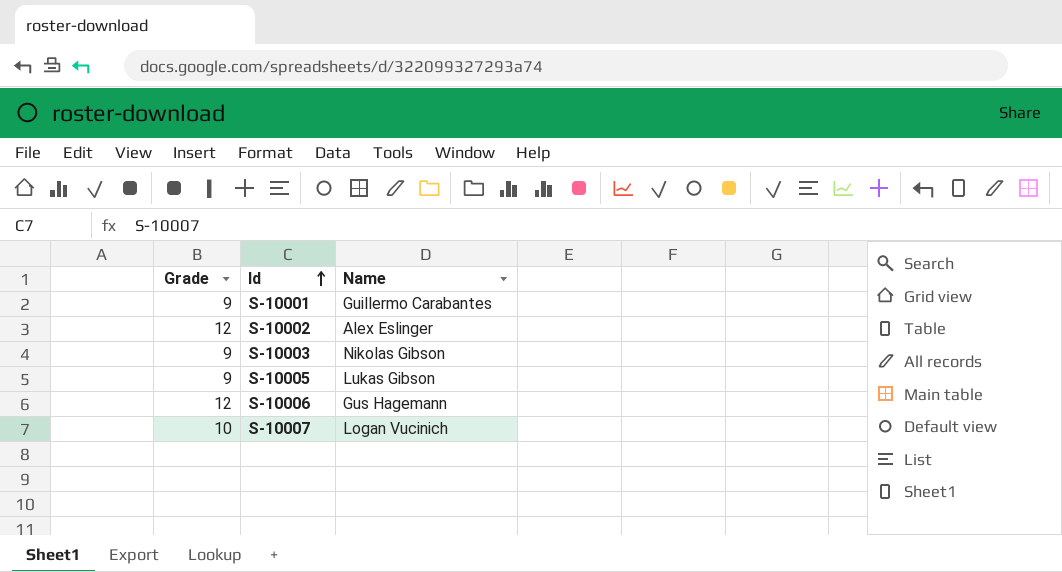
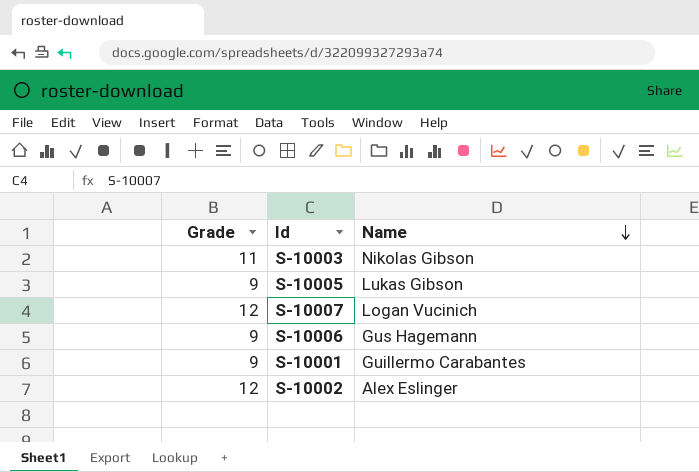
row order: Id ascending -> Name descending
S-10003 | Grade: 9 -> 11
S-10007 | Grade: 10 -> 12
S-10006 | Grade: 12 -> 9

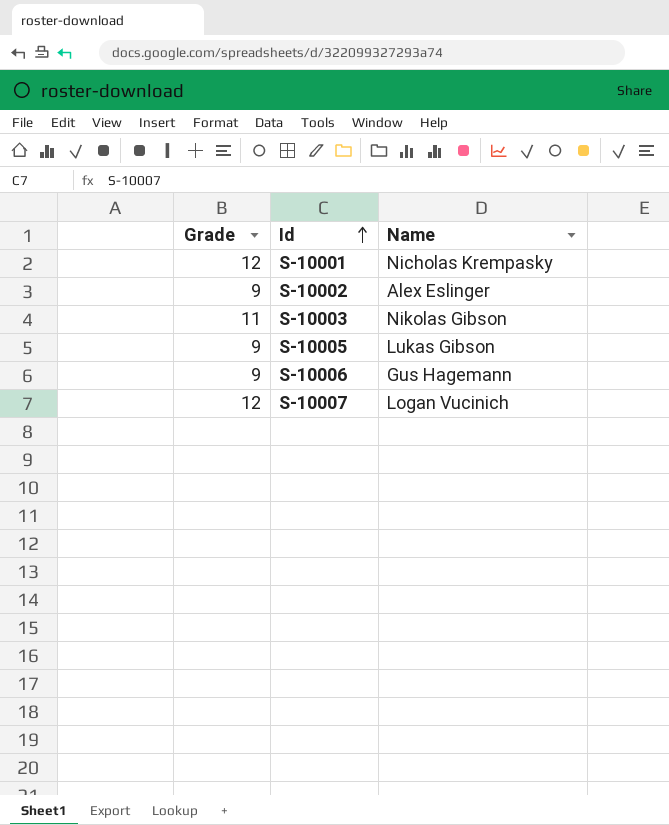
row order: Name descending -> Id ascending
S-10001 | Grade: 9 -> 12
S-10001 | Name: Guillermo Carabantes -> Nicholas Krempasky
S-10002 | Grade: 12 -> 9

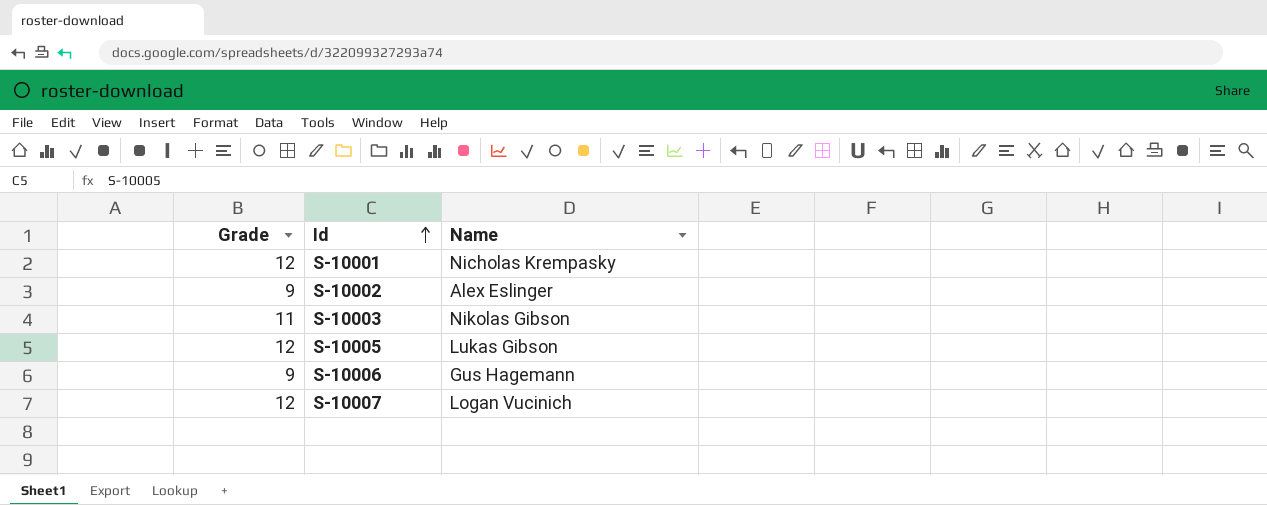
S-10005 | Grade: 9 -> 12

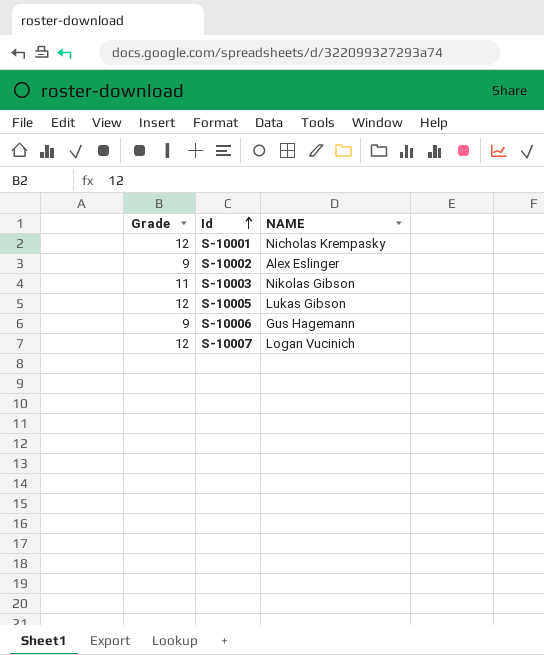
column name: Name -> NAME

